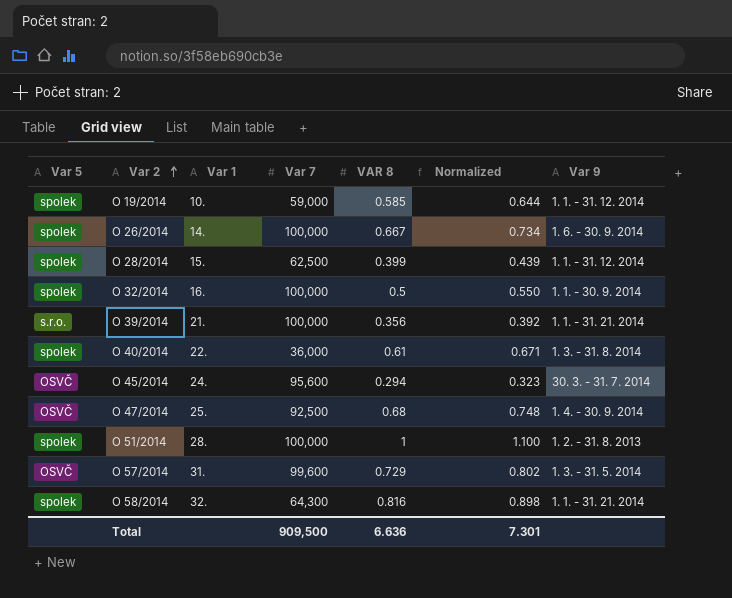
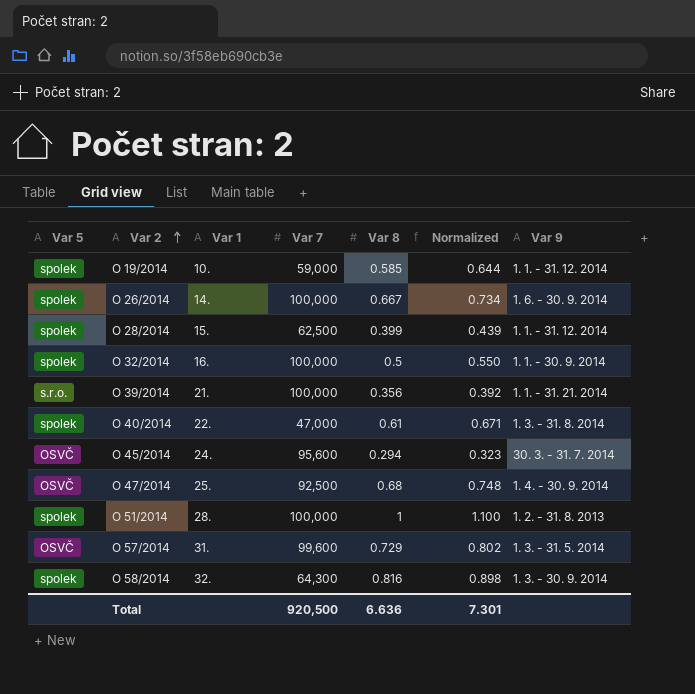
column name: VAR 8 -> Var 8
O 40/2014 | Var 7: 36,000 -> 47,000
O 58/2014 | Var 9: 1. 1. - 31. 21. 2014 -> 1. 3. - 30. 9. 2014
Total | Var 7: 909,500 -> 920,500

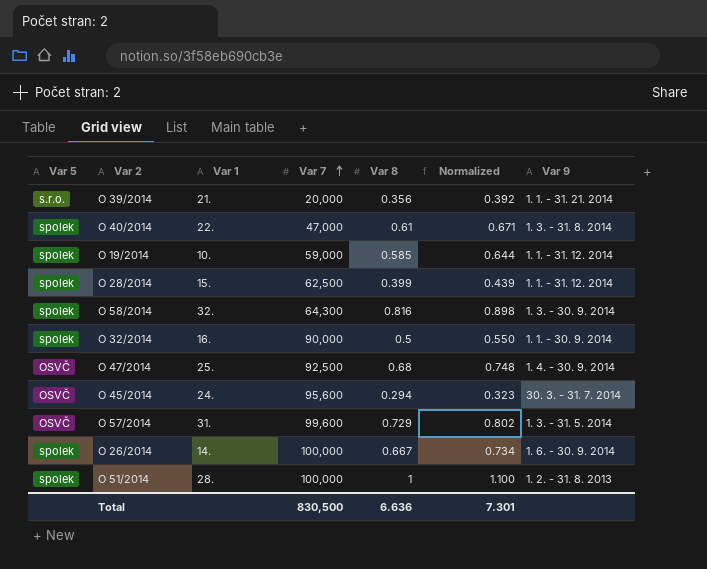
row order: Var 2 ascending -> Var 7 ascending
O 39/2014 | Var 7: 100,000 -> 20,000
O 32/2014 | Var 7: 100,000 -> 90,000
Total | Var 7: 920,500 -> 830,500

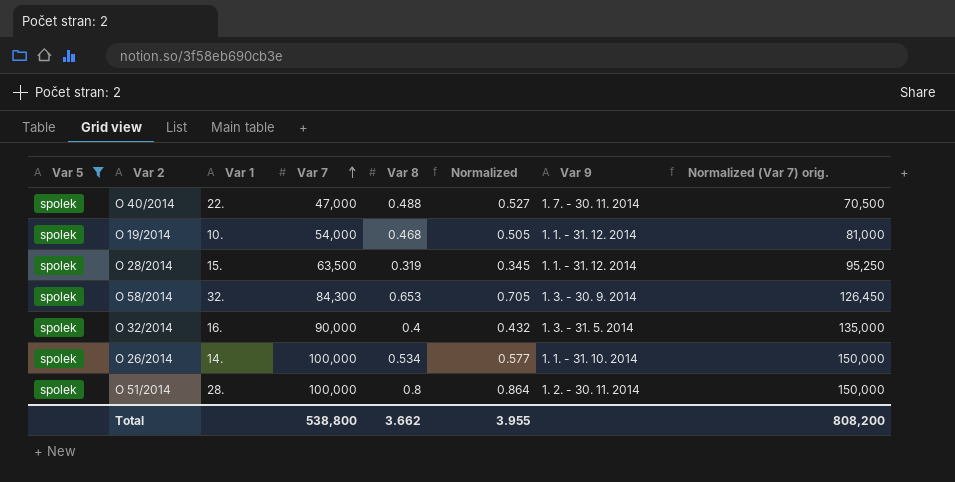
filter: none -> Var 5 = spolek
column Normalized | formula: [Var 8] * 1.1 -> [Var 8] * 1.08
column Normalized (Var 7) orig. | formula: none -> [Var 7] * 1.5
O 40/2014 | Var 8: 0.61 -> 0.488
O 40/2014 | Var 9: 1. 3. - 31. 8. 2014 -> 1. 7. - 30. 11. 2014
O 19/2014 | Var 7: 59,000 -> 54,000
O 19/2014 | Var 8: 0.585 -> 0.468
O 28/2014 | Var 7: 62,500 -> 63,500
O 28/2014 | Var 8: 0.399 -> 0.319
O 58/2014 | Var 7: 64,300 -> 84,300
O 58/2014 | Var 8: 0.816 -> 0.653
O 32/2014 | Var 8: 0.5 -> 0.4
O 32/2014 | Var 9: 1. 1. - 30. 9. 2014 -> 1. 3. - 31. 5. 2014
O 26/2014 | Var 8: 0.667 -> 0.534
O 26/2014 | Var 9: 1. 6. - 30. 9. 2014 -> 1. 1. - 31. 10. 2014
O 51/2014 | Var 8: 1 -> 0.8
O 51/2014 | Var 9: 1. 2. - 31. 8. 2013 -> 1. 2. - 30. 11. 2014
Total | Var 7: 830,500 -> 538,800
Total | Var 8: 6.636 -> 3.662
Total | Normalized: 7.301 -> 3.955

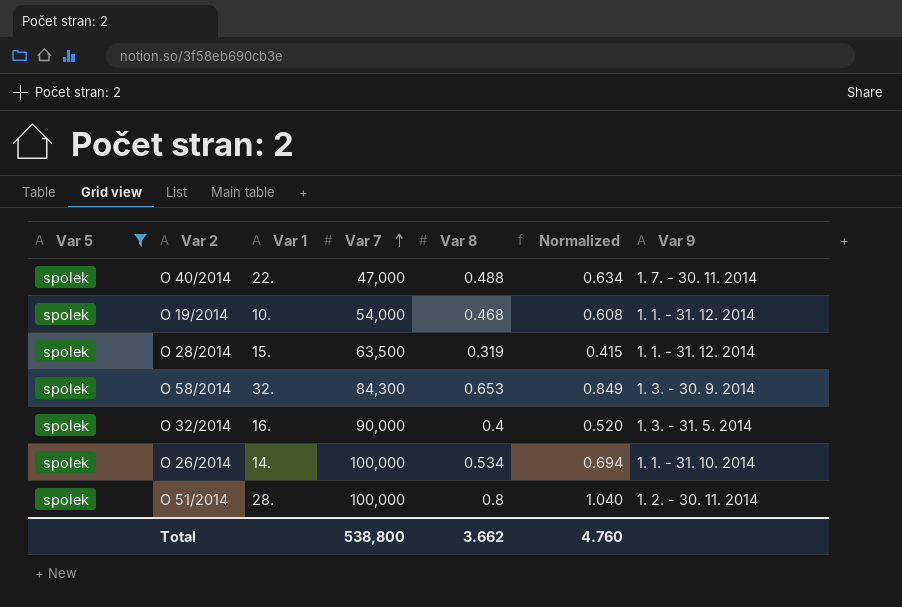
column Normalized (Var 7) orig. | formula: [Var 7] * 1.5 -> none
column Normalized | formula: [Var 8] * 1.08 -> [Var 8] * 1.3
Total | Normalized: 3.955 -> 4.760

